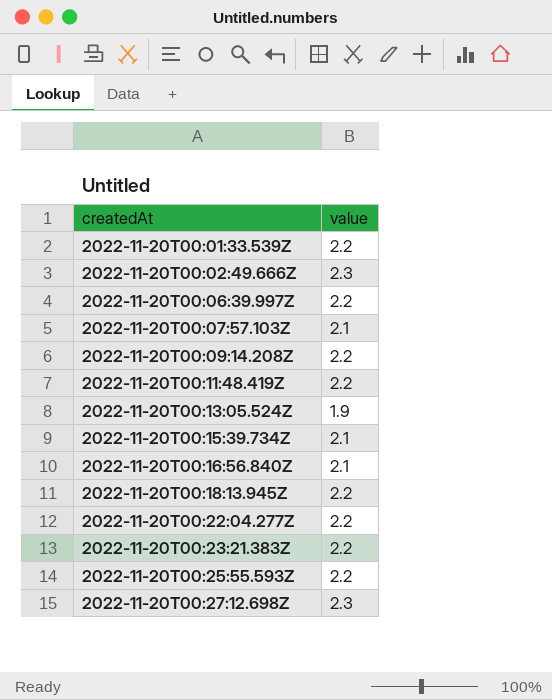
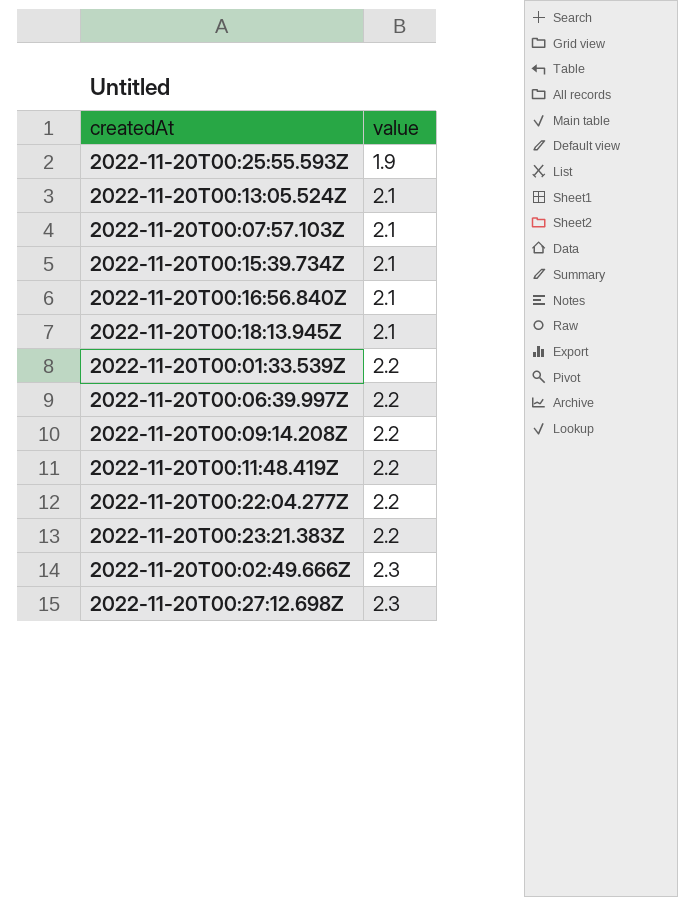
row order: createdAt ascending -> value ascending
2022-11-20T00:25:55.593Z | value: 2.2 -> 1.9
2022-11-20T00:13:05.524Z | value: 1.9 -> 2.1
2022-11-20T00:18:13.945Z | value: 2.2 -> 2.1

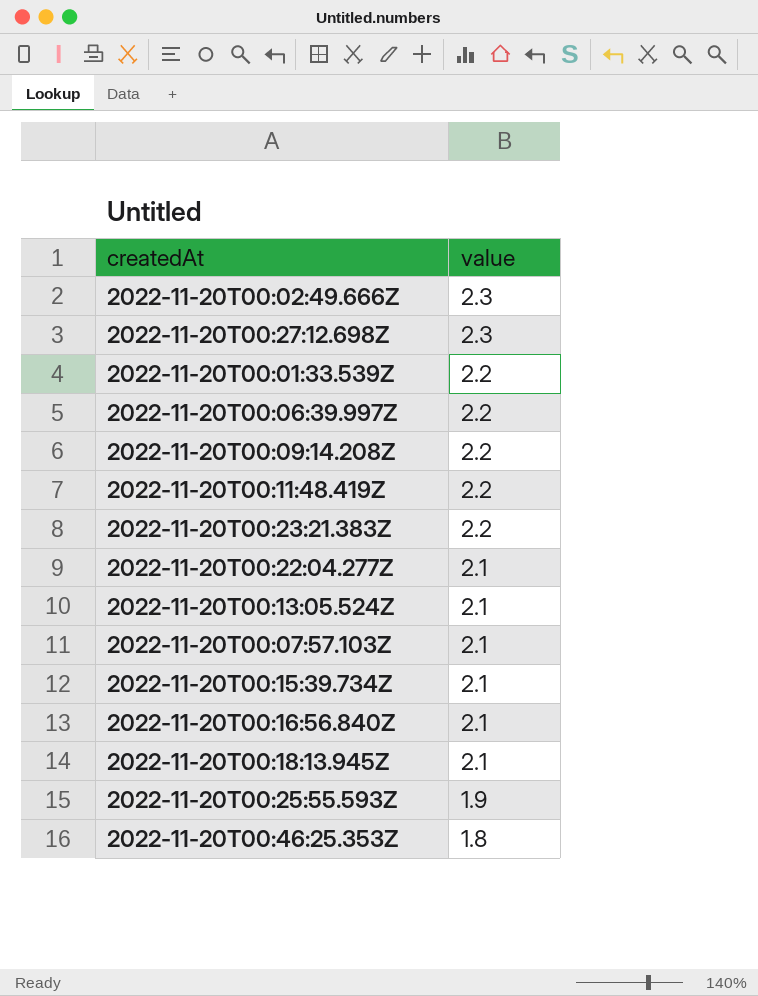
row order: value ascending -> value descending
2022-11-20T00:22:04.277Z | value: 2.2 -> 2.1
row 2022-11-20T00:46:25.353Z: none -> 1.8

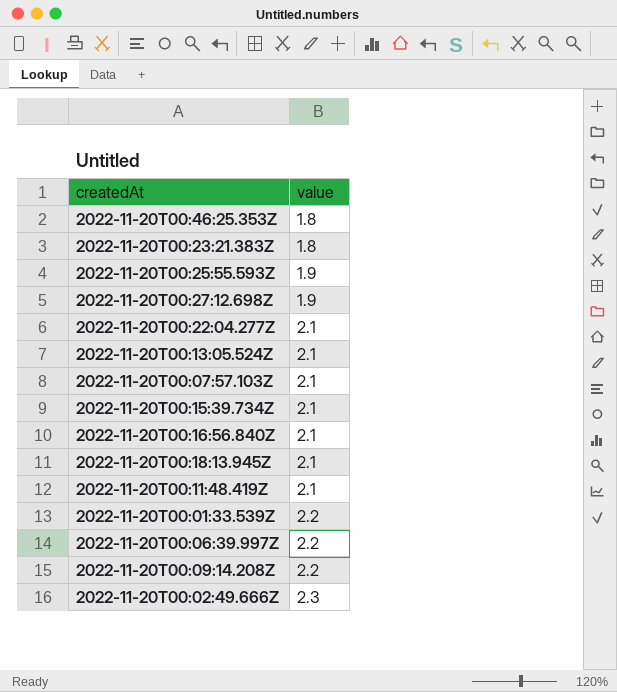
row order: value descending -> value ascending
2022-11-20T00:23:21.383Z | value: 2.2 -> 1.8
2022-11-20T00:27:12.698Z | value: 2.3 -> 1.9
2022-11-20T00:11:48.419Z | value: 2.2 -> 2.1

